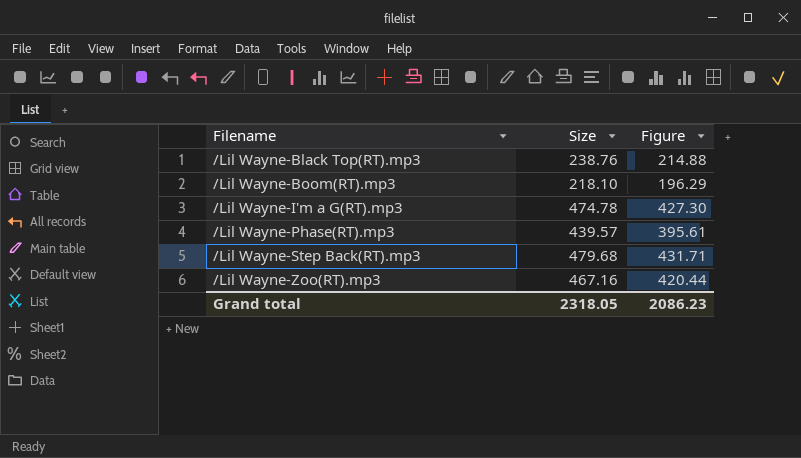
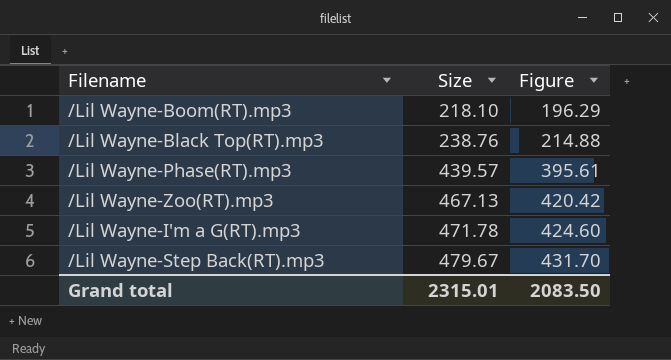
row order: Filename ascending -> Size ascending
/Lil Wayne-Zoo(RT).mp3 | Size: 467.16 -> 467.13
/Lil Wayne-Zoo(RT).mp3 | Figure: 420.44 -> 420.42
/Lil Wayne-I'm a G(RT).mp3 | Size: 474.78 -> 471.78
/Lil Wayne-I'm a G(RT).mp3 | Figure: 427.30 -> 424.60
/Lil Wayne-Step Back(RT).mp3 | Size: 479.68 -> 479.67
/Lil Wayne-Step Back(RT).mp3 | Figure: 431.71 -> 431.70
Grand total | Size: 2318.05 -> 2315.01
Grand total | Figure: 2086.23 -> 2083.50

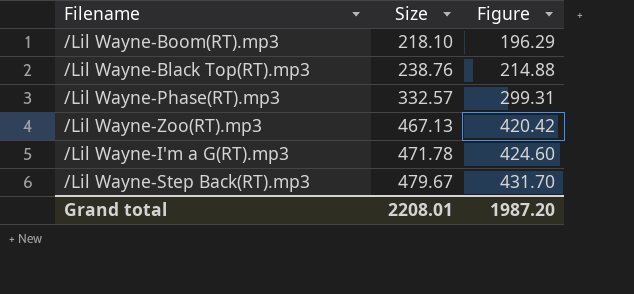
/Lil Wayne-Phase(RT).mp3 | Size: 439.57 -> 332.57
/Lil Wayne-Phase(RT).mp3 | Figure: 395.61 -> 299.31
Grand total | Size: 2315.01 -> 2208.01
Grand total | Figure: 2083.50 -> 1987.20

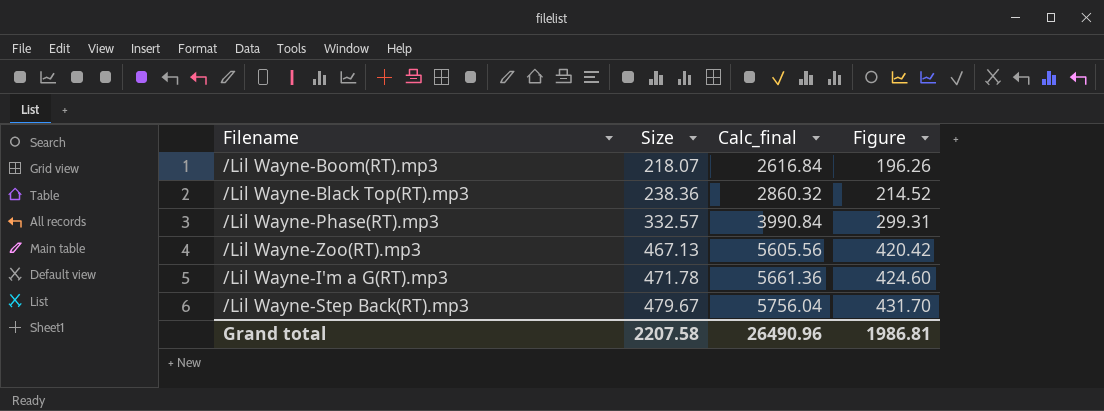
column Calc_final | formula: none -> [Size] * 12
/Lil Wayne-Boom(RT).mp3 | Size: 218.10 -> 218.07
/Lil Wayne-Boom(RT).mp3 | Figure: 196.29 -> 196.26
/Lil Wayne-Black Top(RT).mp3 | Size: 238.76 -> 238.36
/Lil Wayne-Black Top(RT).mp3 | Figure: 214.88 -> 214.52
Grand total | Size: 2208.01 -> 2207.58
Grand total | Figure: 1987.20 -> 1986.81

